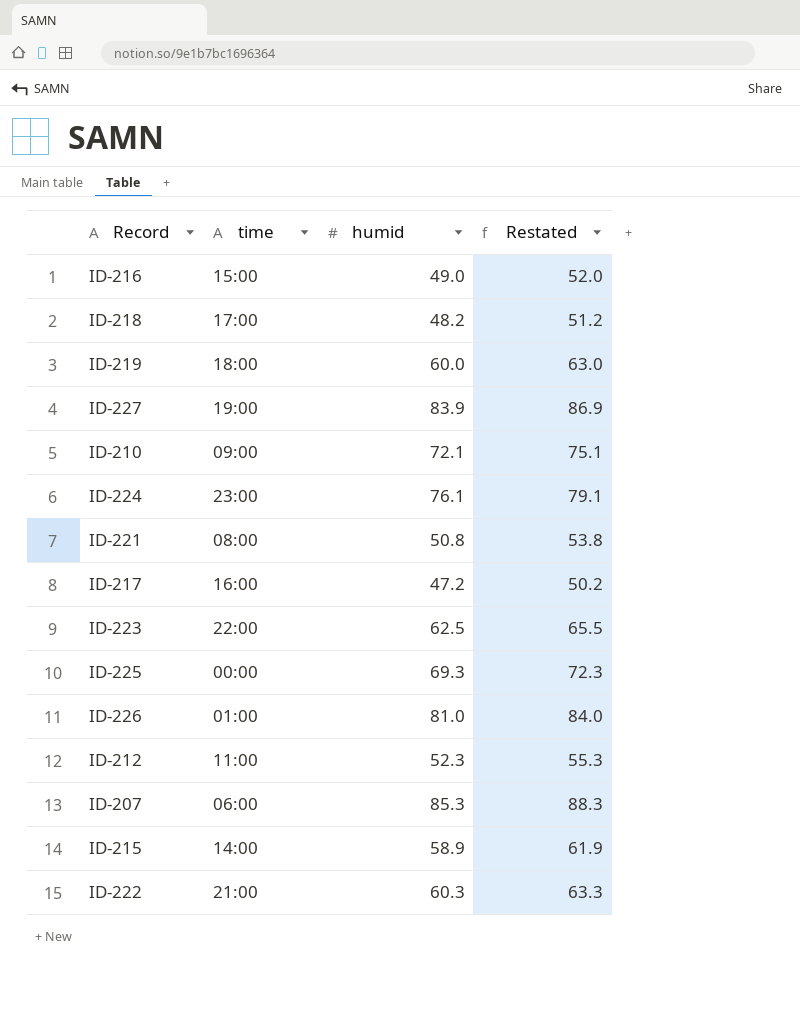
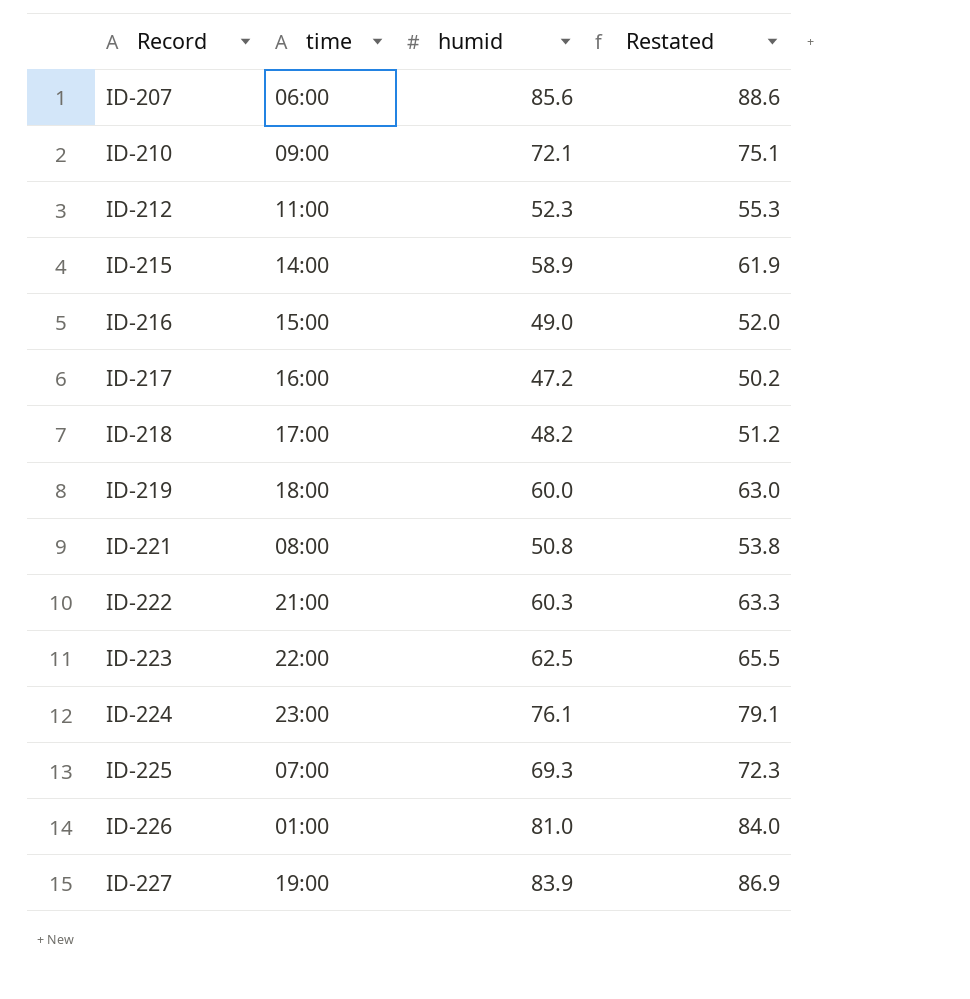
row order: none -> Record ascending
ID-207 | humid: 85.3 -> 85.6
ID-207 | Restated: 88.3 -> 88.6
ID-225 | time: 00:00 -> 07:00

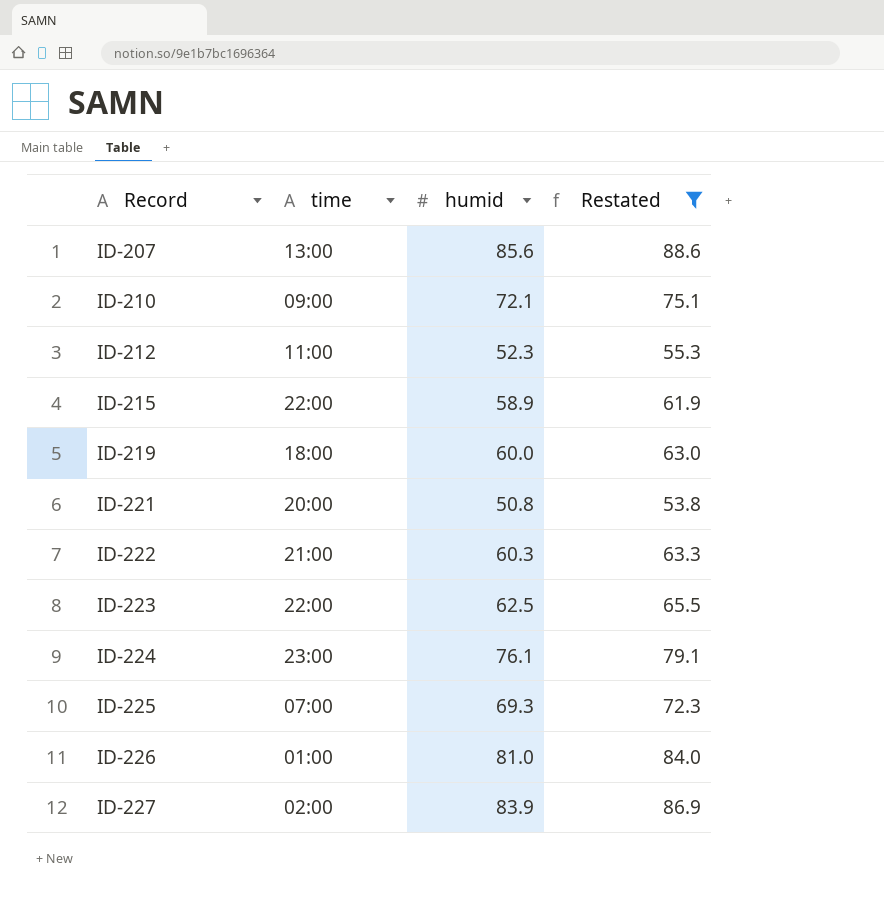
filter: none -> Restated >= 53.8
ID-207 | time: 06:00 -> 13:00
ID-215 | time: 14:00 -> 22:00
ID-221 | time: 08:00 -> 20:00
ID-227 | time: 19:00 -> 02:00

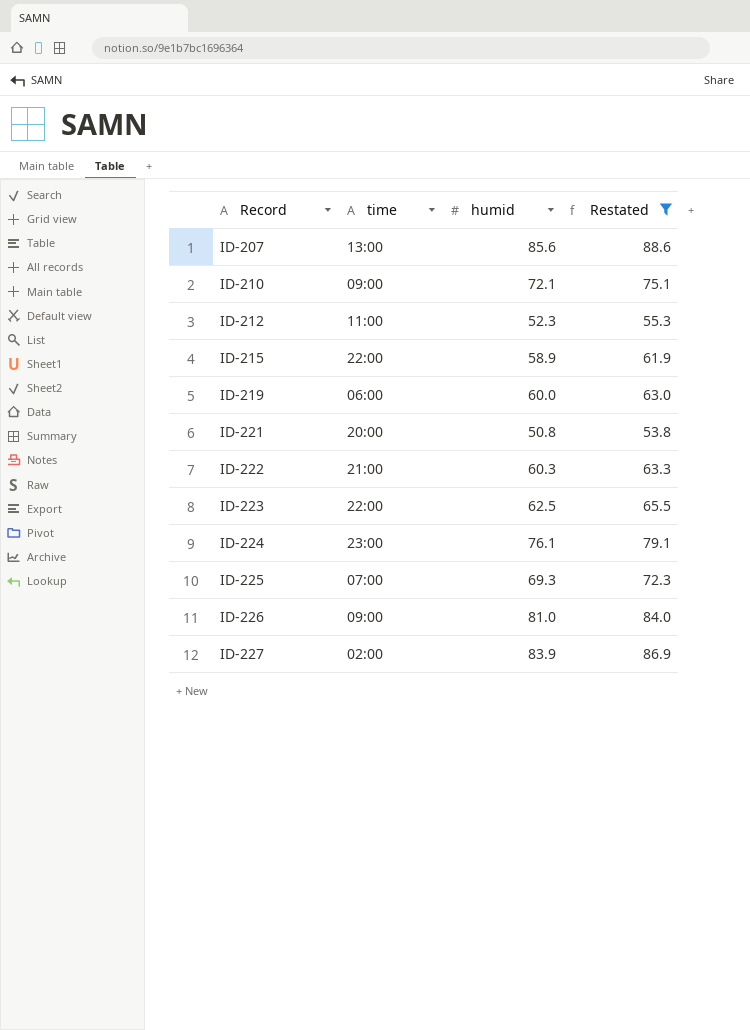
ID-219 | time: 18:00 -> 06:00
ID-226 | time: 01:00 -> 09:00

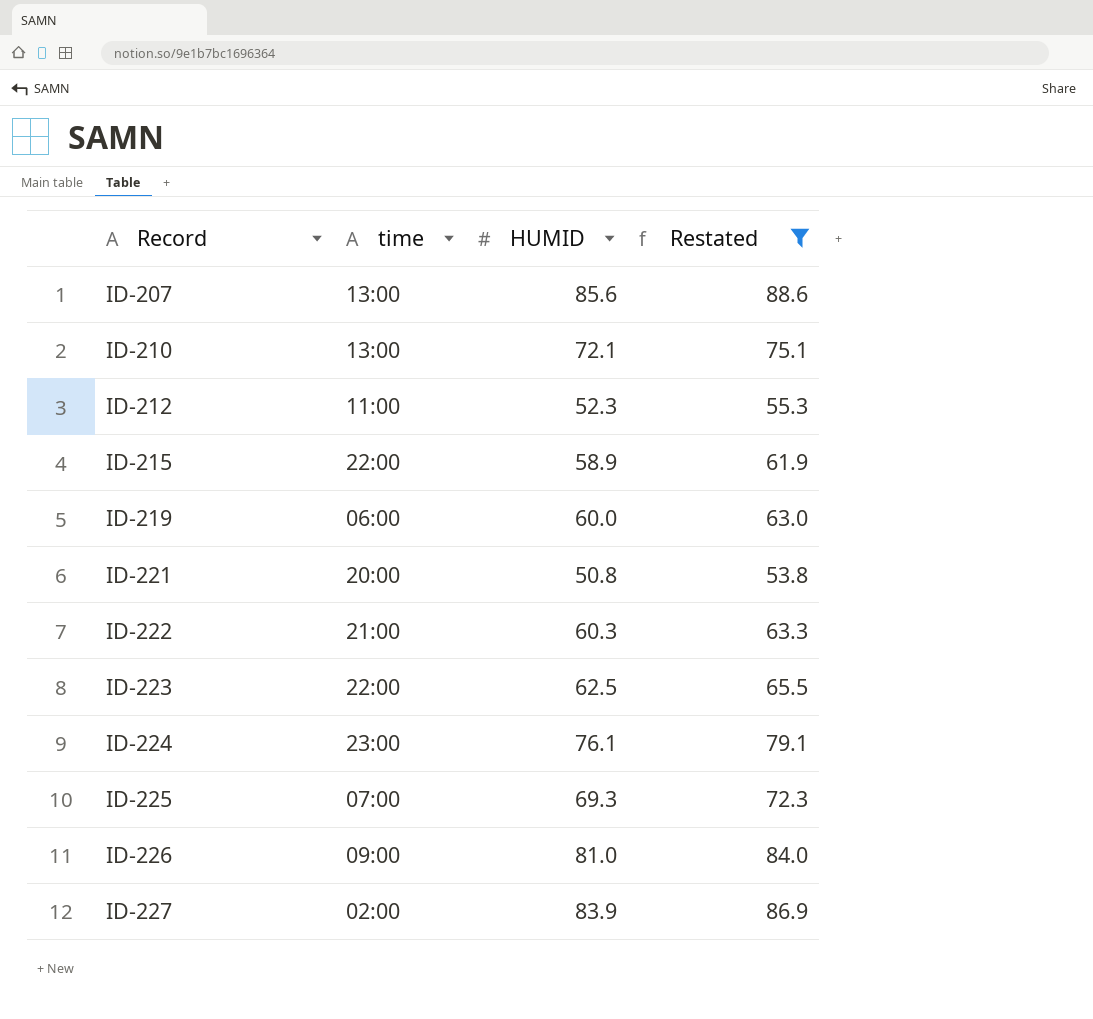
column name: humid -> HUMID
ID-210 | time: 09:00 -> 13:00

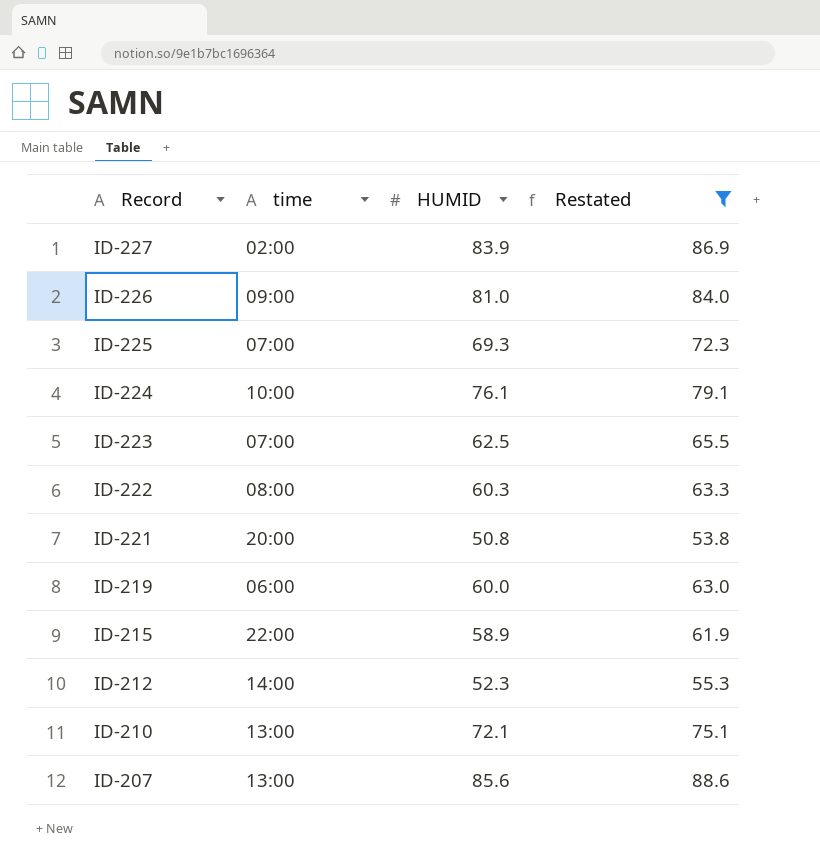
row order: Record ascending -> Record descending
ID-224 | time: 23:00 -> 10:00
ID-223 | time: 22:00 -> 07:00
ID-222 | time: 21:00 -> 08:00
ID-212 | time: 11:00 -> 14:00

